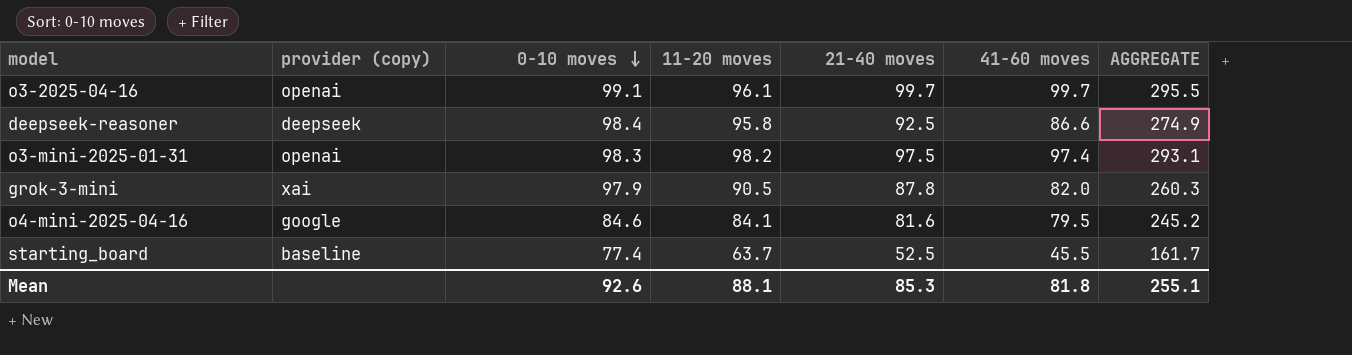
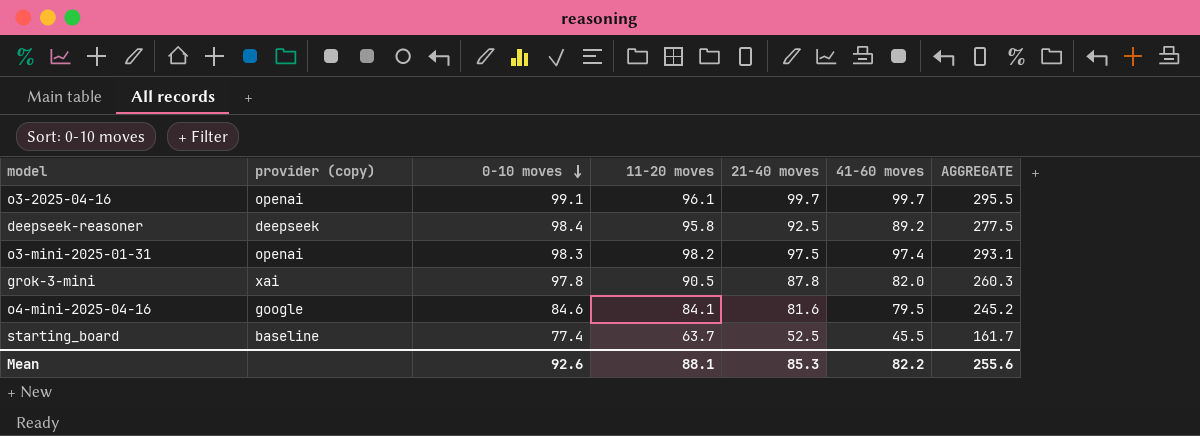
deepseek-reasoner | 41-60 moves: 86.6 -> 89.2
deepseek-reasoner | AGGREGATE: 274.9 -> 277.5
grok-3-mini | 0-10 moves: 97.9 -> 97.8
Mean | 41-60 moves: 81.8 -> 82.2
Mean | AGGREGATE: 255.1 -> 255.6

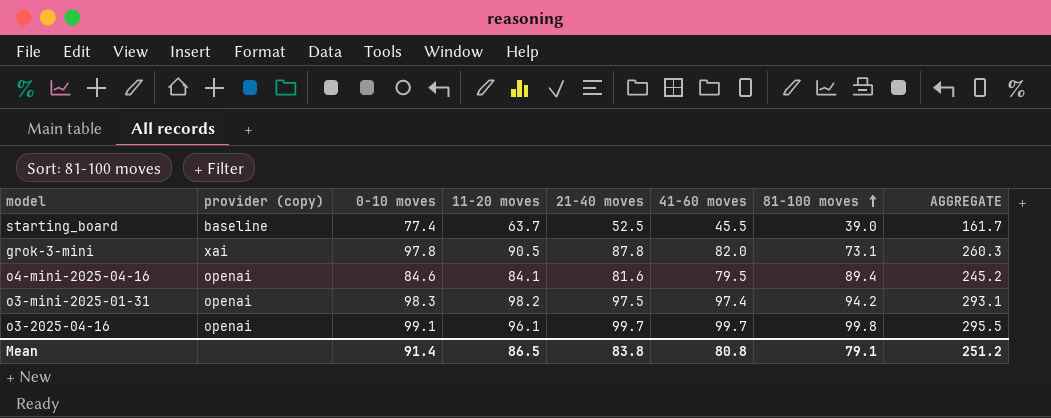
row order: 0-10 moves descending -> 81-100 moves ascending
column 81-100 moves | position: none -> 7
row deepseek-reasoner: deepseek | 98.4 | 95.8 | 92.5 | 89.2 | 277.5 -> none
o4-mini-2025-04-16 | provider (copy): google -> openai
Mean | 0-10 moves: 92.6 -> 91.4
Mean | 11-20 moves: 88.1 -> 86.5
Mean | 21-40 moves: 85.3 -> 83.8
Mean | 41-60 moves: 82.2 -> 80.8
Mean | AGGREGATE: 255.6 -> 251.2

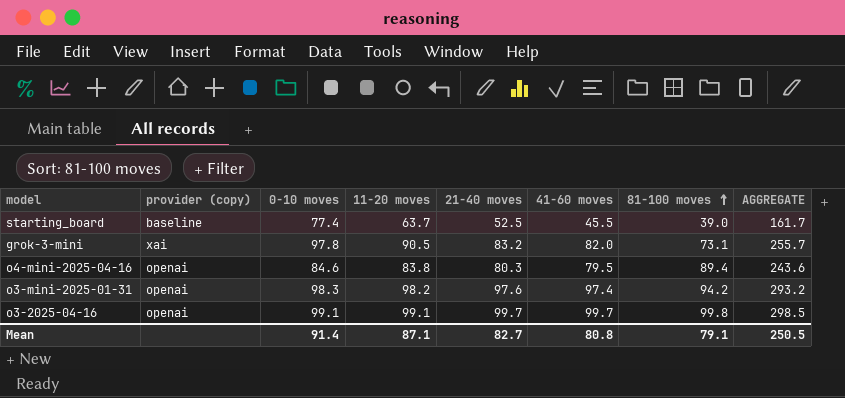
grok-3-mini | 21-40 moves: 87.8 -> 83.2
grok-3-mini | AGGREGATE: 260.3 -> 255.7
o4-mini-2025-04-16 | 11-20 moves: 84.1 -> 83.8
o4-mini-2025-04-16 | 21-40 moves: 81.6 -> 80.3
o4-mini-2025-04-16 | AGGREGATE: 245.2 -> 243.6
o3-mini-2025-01-31 | 21-40 moves: 97.5 -> 97.6
o3-mini-2025-01-31 | AGGREGATE: 293.1 -> 293.2
o3-2025-04-16 | 11-20 moves: 96.1 -> 99.1
o3-2025-04-16 | AGGREGATE: 295.5 -> 298.5
Mean | 11-20 moves: 86.5 -> 87.1
Mean | 21-40 moves: 83.8 -> 82.7
Mean | AGGREGATE: 251.2 -> 250.5

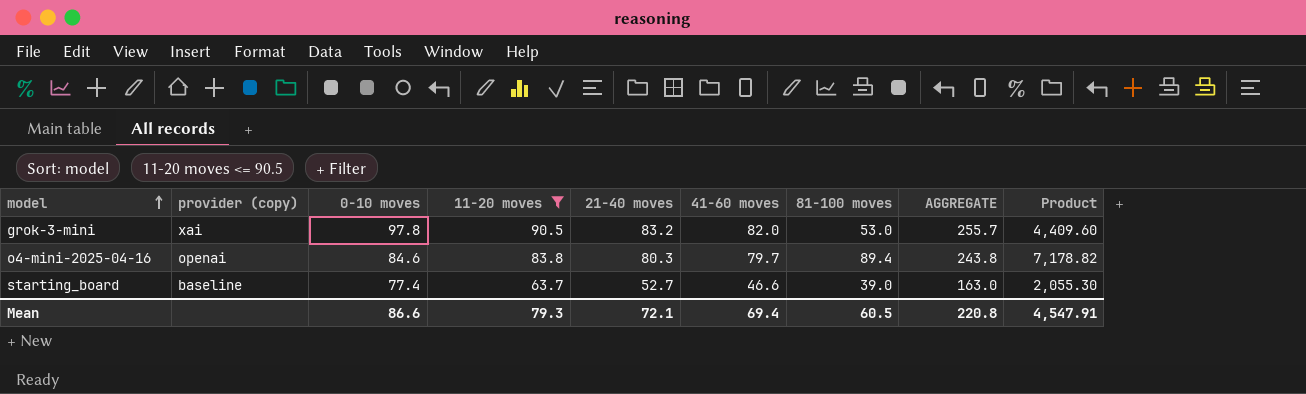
filter: none -> 11-20 moves <= 90.5
row order: 81-100 moves ascending -> model ascending
column Product | formula: none -> [21-40 moves] * [81-100 moves]
grok-3-mini | 81-100 moves: 73.1 -> 53.0
o4-mini-2025-04-16 | 41-60 moves: 79.5 -> 79.7
o4-mini-2025-04-16 | AGGREGATE: 243.6 -> 243.8
starting_board | 21-40 moves: 52.5 -> 52.7
starting_board | 41-60 moves: 45.5 -> 46.6
starting_board | AGGREGATE: 161.7 -> 163.0
Mean | 0-10 moves: 91.4 -> 86.6
Mean | 11-20 moves: 87.1 -> 79.3
Mean | 21-40 moves: 82.7 -> 72.1
Mean | 41-60 moves: 80.8 -> 69.4
Mean | 81-100 moves: 79.1 -> 60.5
Mean | AGGREGATE: 250.5 -> 220.8

